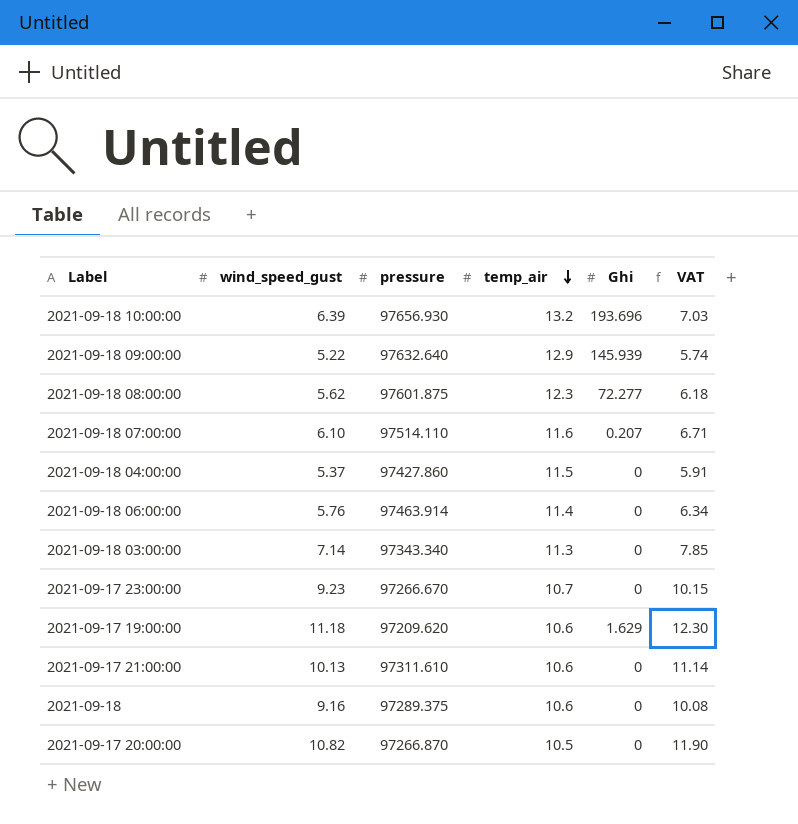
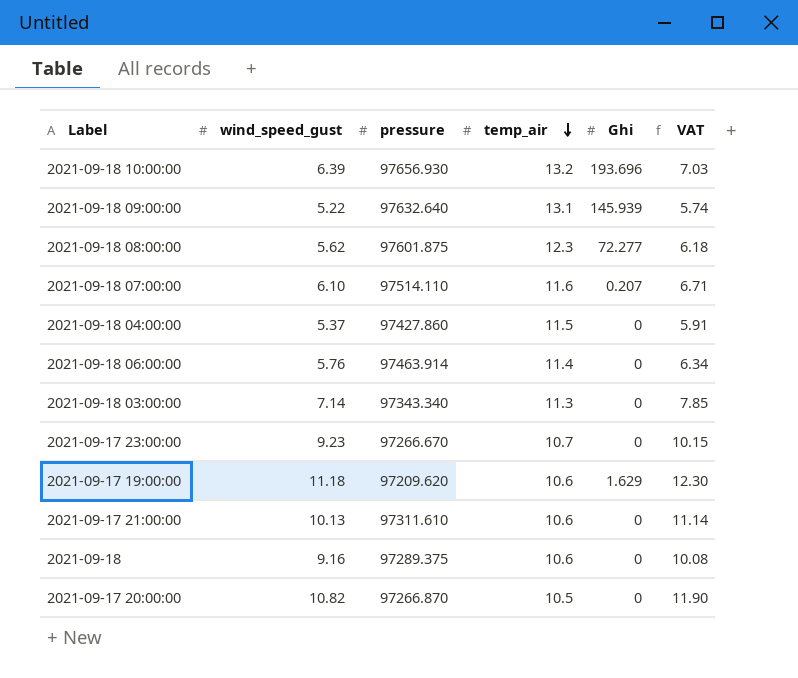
2021-09-18 09:00:00 | temp_air: 12.9 -> 13.1

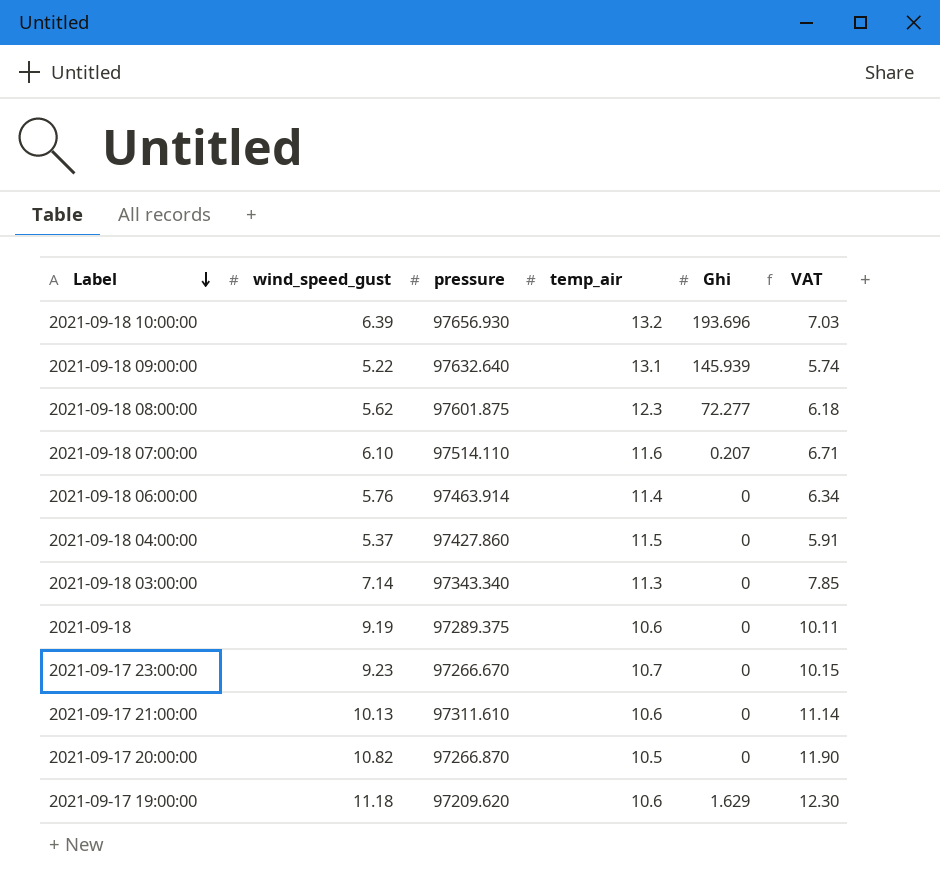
row order: temp_air descending -> Label descending
2021-09-18 | wind_speed_gust: 9.16 -> 9.19
2021-09-18 | VAT: 10.08 -> 10.11

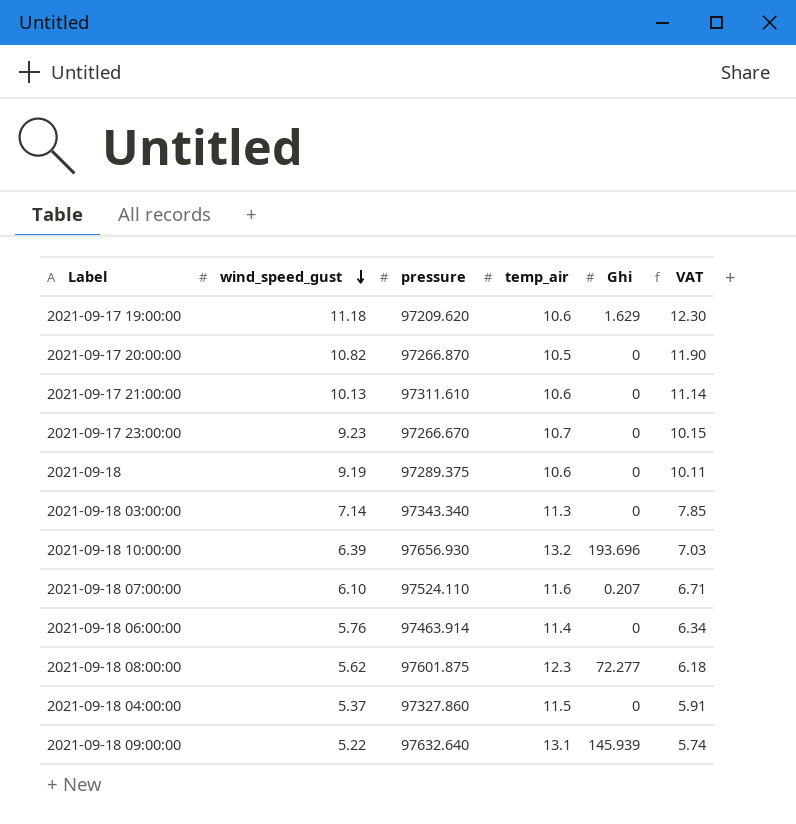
row order: Label descending -> wind_speed_gust descending
2021-09-18 07:00:00 | pressure: 97514.110 -> 97524.110
2021-09-18 04:00:00 | pressure: 97427.860 -> 97327.860

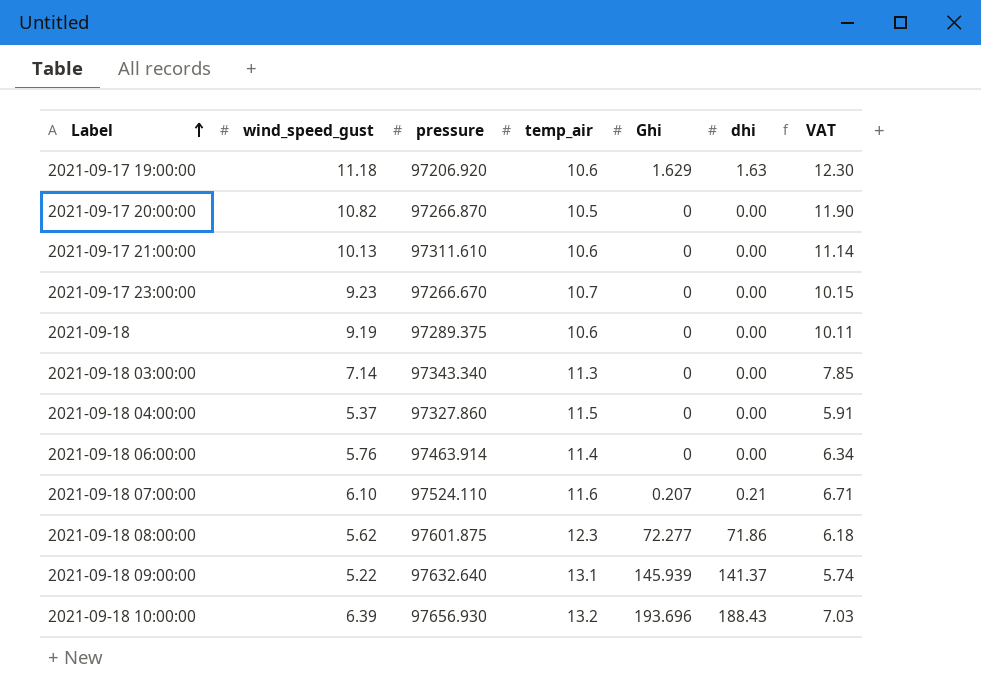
row order: wind_speed_gust descending -> Label ascending
column dhi | position: none -> 6
2021-09-17 19:00:00 | pressure: 97209.620 -> 97206.920

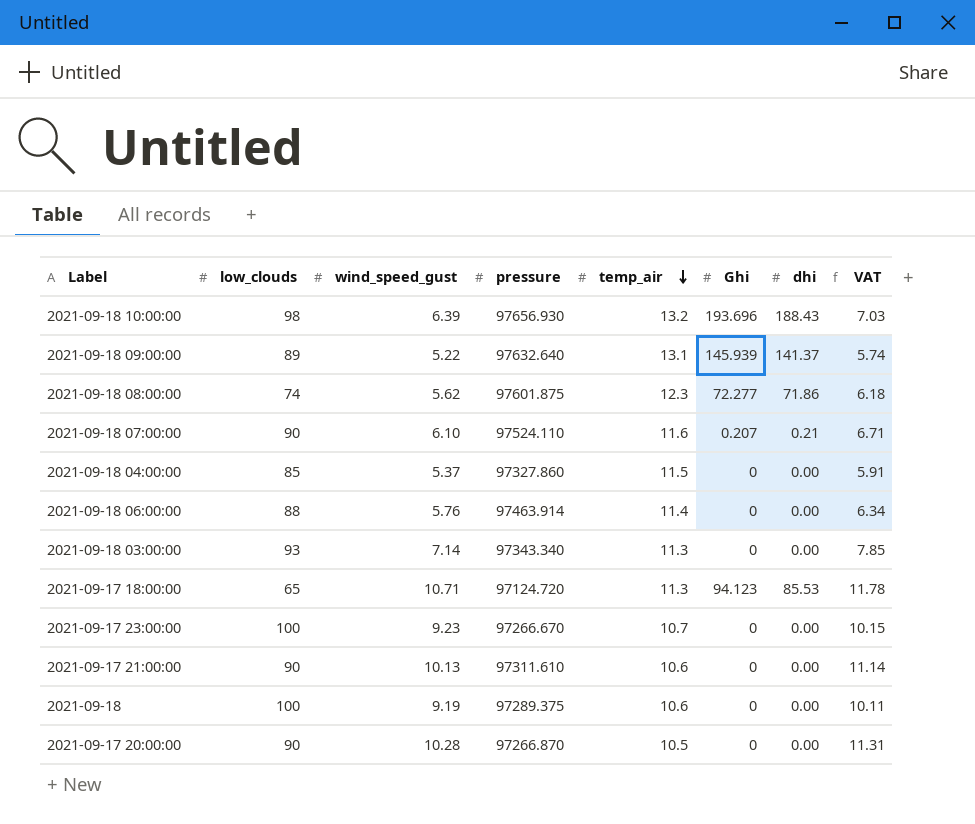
row order: Label ascending -> temp_air descending
column low_clouds | position: none -> 2
row 2021-09-17 19:00:00: 11.18 | 97206.920 | 10.6 | 1.629 | 1.63 | 12.30 -> none
row 2021-09-17 18:00:00: none -> 65 | 10.71 | 97124.720 | 11.3 | 94.123 | 85.53 | 11.78
2021-09-17 20:00:00 | wind_speed_gust: 10.82 -> 10.28
2021-09-17 20:00:00 | VAT: 11.90 -> 11.31

